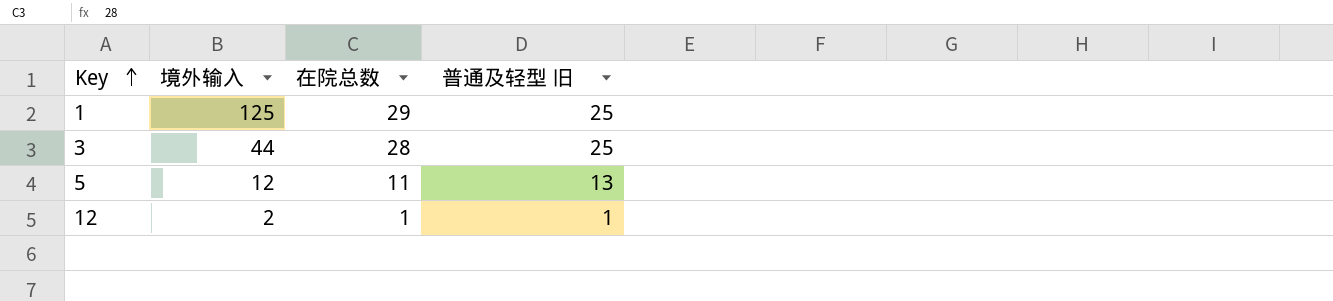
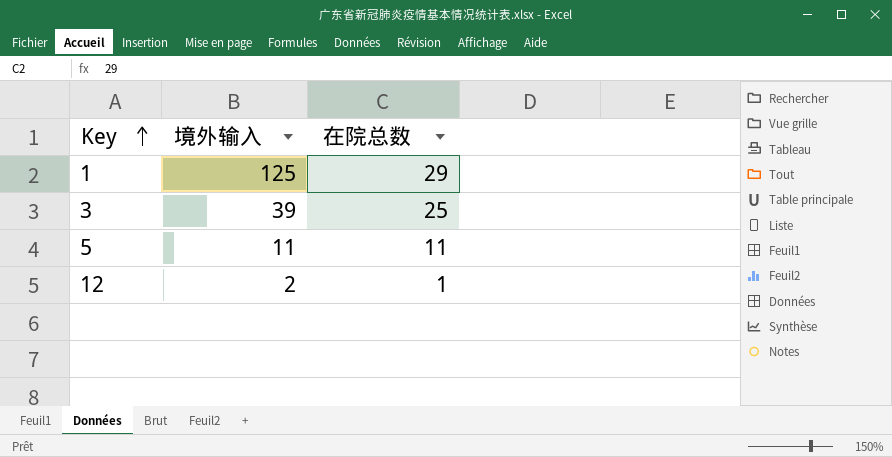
column 普通及轻型 旧 | position: 4 -> none
3 | 境外输入: 44 -> 39
3 | 在院总数: 28 -> 25
5 | 境外输入: 12 -> 11

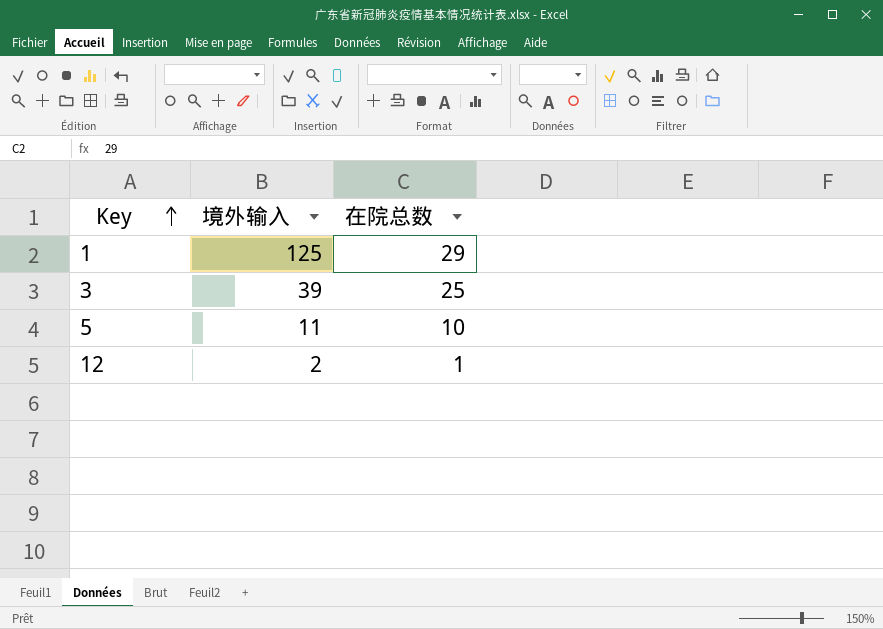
5 | 在院总数: 11 -> 10

